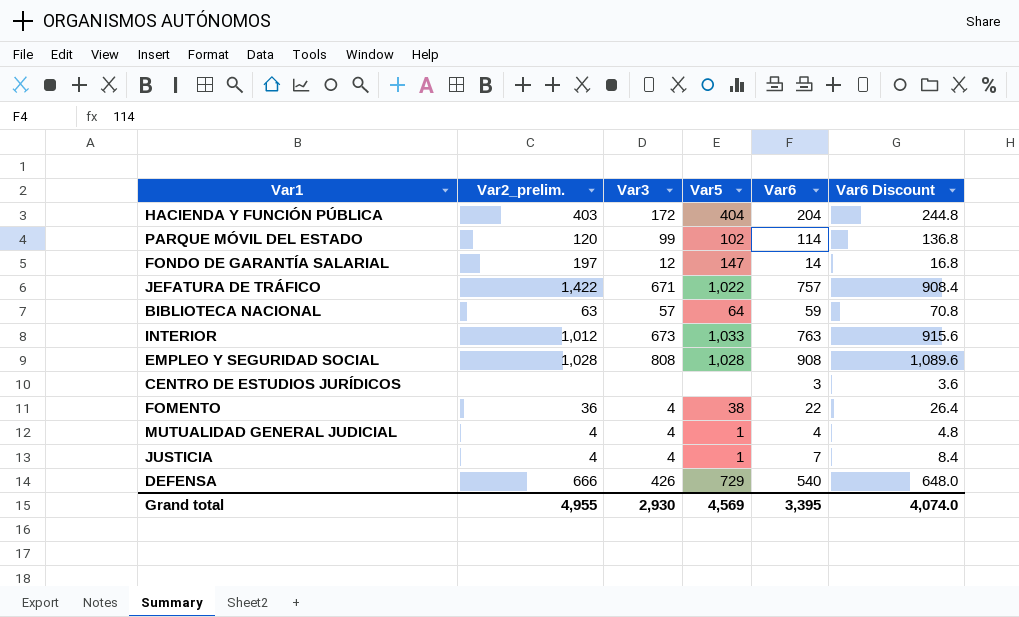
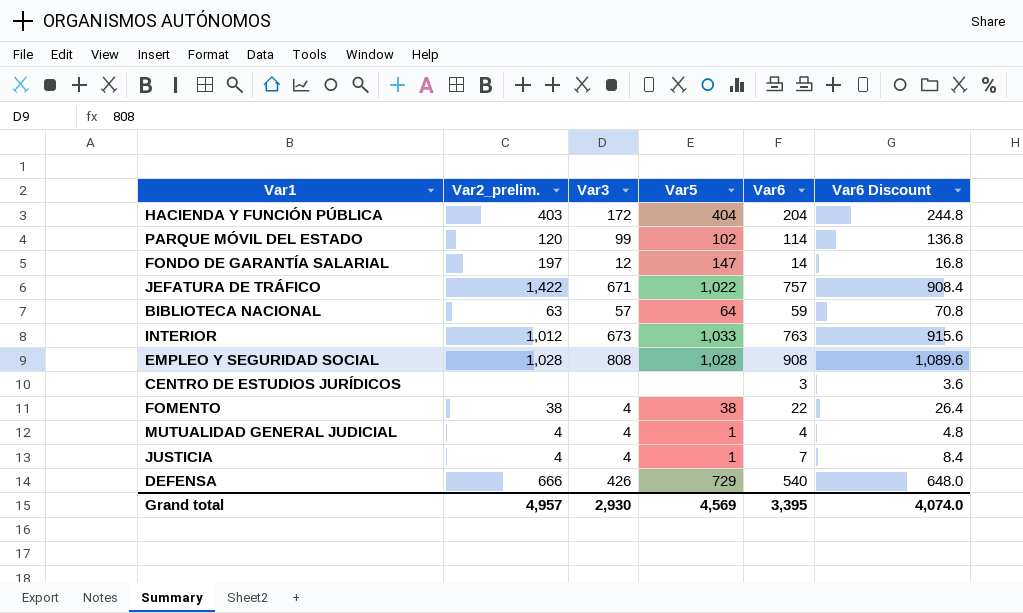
FOMENTO | Var2_prelim.: 36 -> 38
Grand total | Var2_prelim.: 4,955 -> 4,957

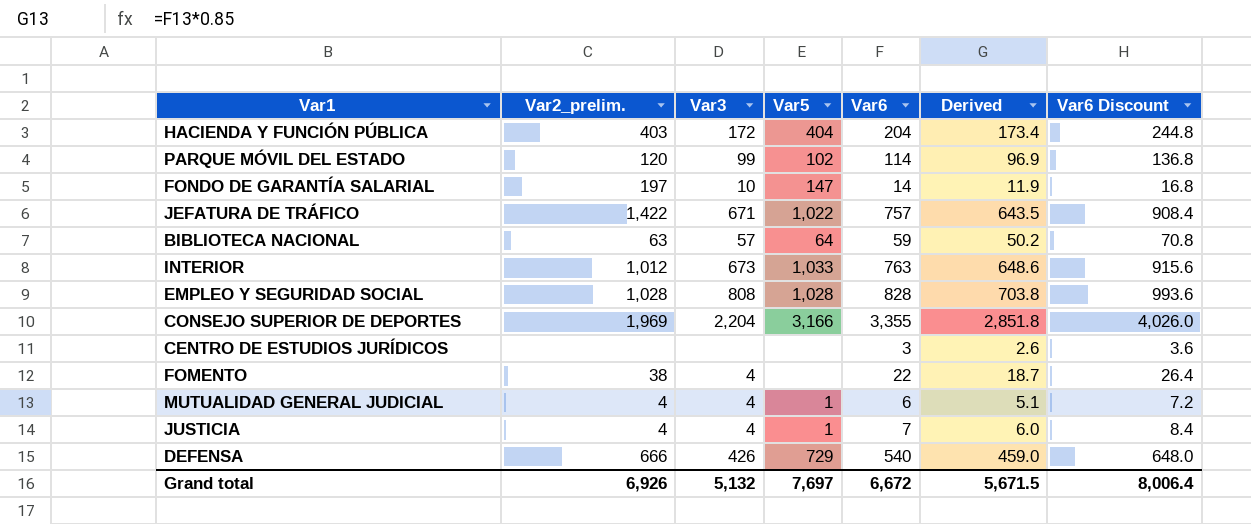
column Derived | formula: none -> [Var6] * 0.85
FONDO DE GARANTÍA SALARIAL | Var3: 12 -> 10
EMPLEO Y SEGURIDAD SOCIAL | Var6: 908 -> 828
EMPLEO Y SEGURIDAD SOCIAL | Var6 Discount: 1,089.6 -> 993.6
row CONSEJO SUPERIOR DE DEPORTES: none -> 1,969 | 2,204 | 3,166 | 3,355 | 2,851.8 | 4,026.0
FOMENTO | Var5: 38 -> none
MUTUALIDAD GENERAL JUDICIAL | Var6: 4 -> 6
MUTUALIDAD GENERAL JUDICIAL | Var6 Discount: 4.8 -> 7.2
Grand total | Var2_prelim.: 4,957 -> 6,926
Grand total | Var3: 2,930 -> 5,132
Grand total | Var5: 4,569 -> 7,697
Grand total | Var6: 3,395 -> 6,672
Grand total | Var6 Discount: 4,074.0 -> 8,006.4

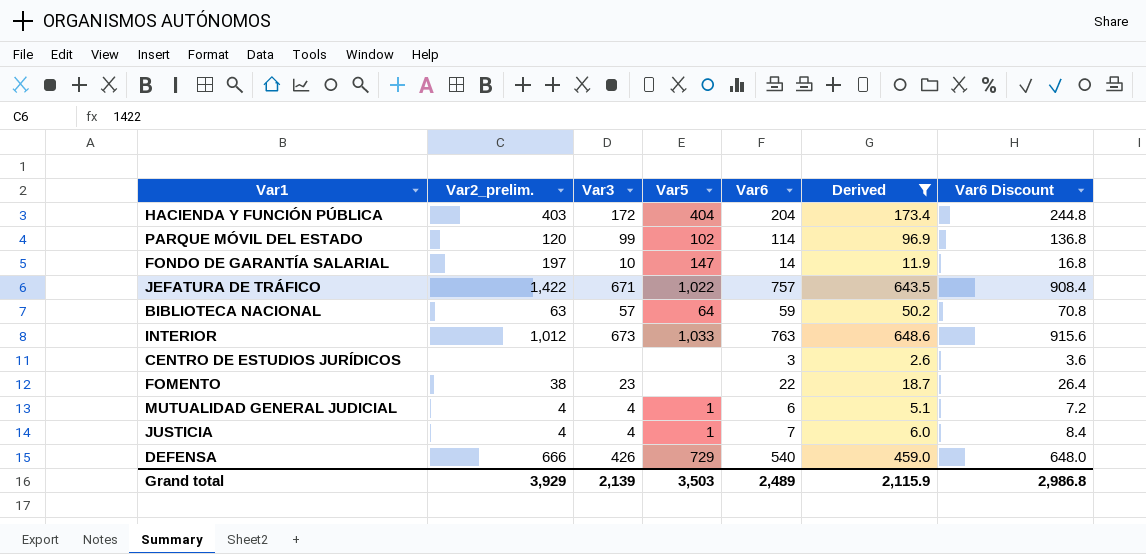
filter: none -> Derived <= 648.6
FOMENTO | Var3: 4 -> 23
Grand total | Var2_prelim.: 6,926 -> 3,929
Grand total | Var3: 5,132 -> 2,139
Grand total | Var5: 7,697 -> 3,503
Grand total | Var6: 6,672 -> 2,489
Grand total | Derived: 5,671.5 -> 2,115.9
Grand total | Var6 Discount: 8,006.4 -> 2,986.8

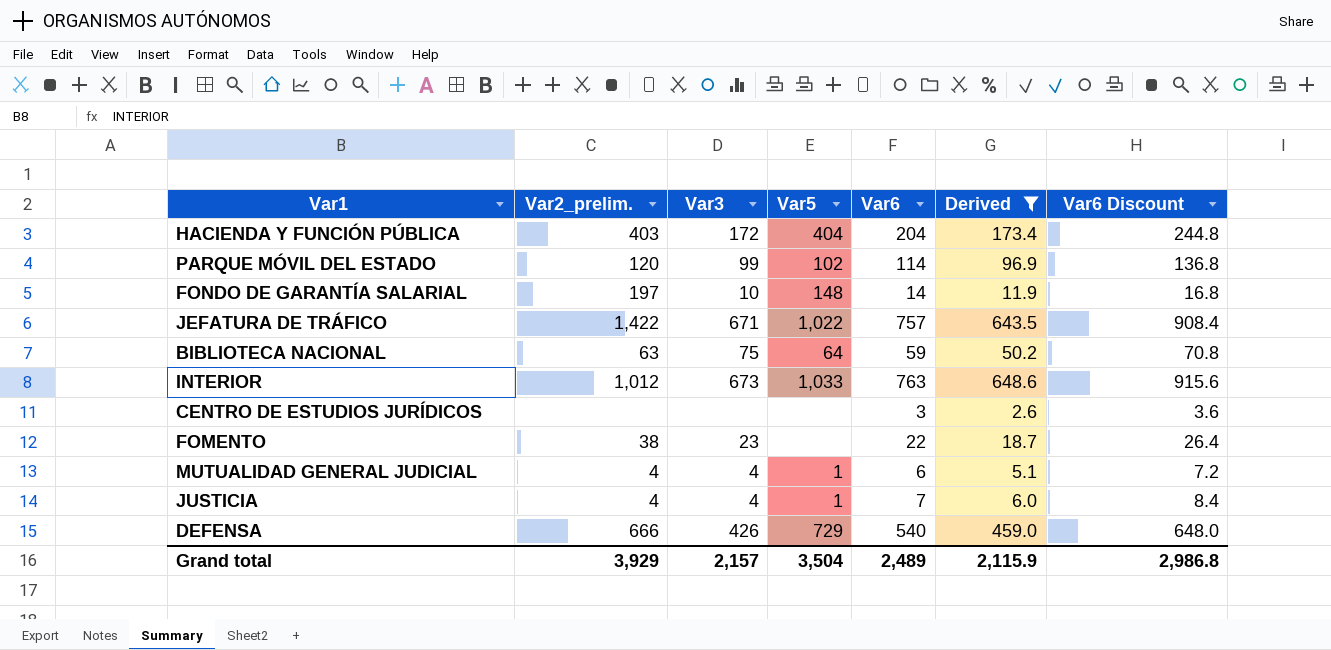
FONDO DE GARANTÍA SALARIAL | Var5: 147 -> 148
BIBLIOTECA NACIONAL | Var3: 57 -> 75
Grand total | Var3: 2,139 -> 2,157
Grand total | Var5: 3,503 -> 3,504

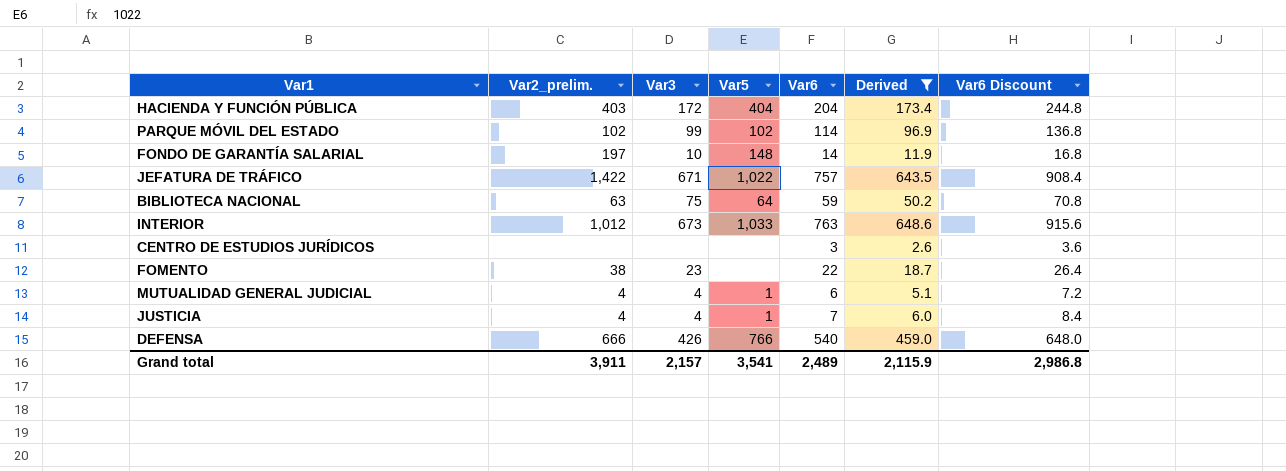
PARQUE MÓVIL DEL ESTADO | Var2_prelim.: 120 -> 102
DEFENSA | Var5: 729 -> 766
Grand total | Var2_prelim.: 3,929 -> 3,911
Grand total | Var5: 3,504 -> 3,541

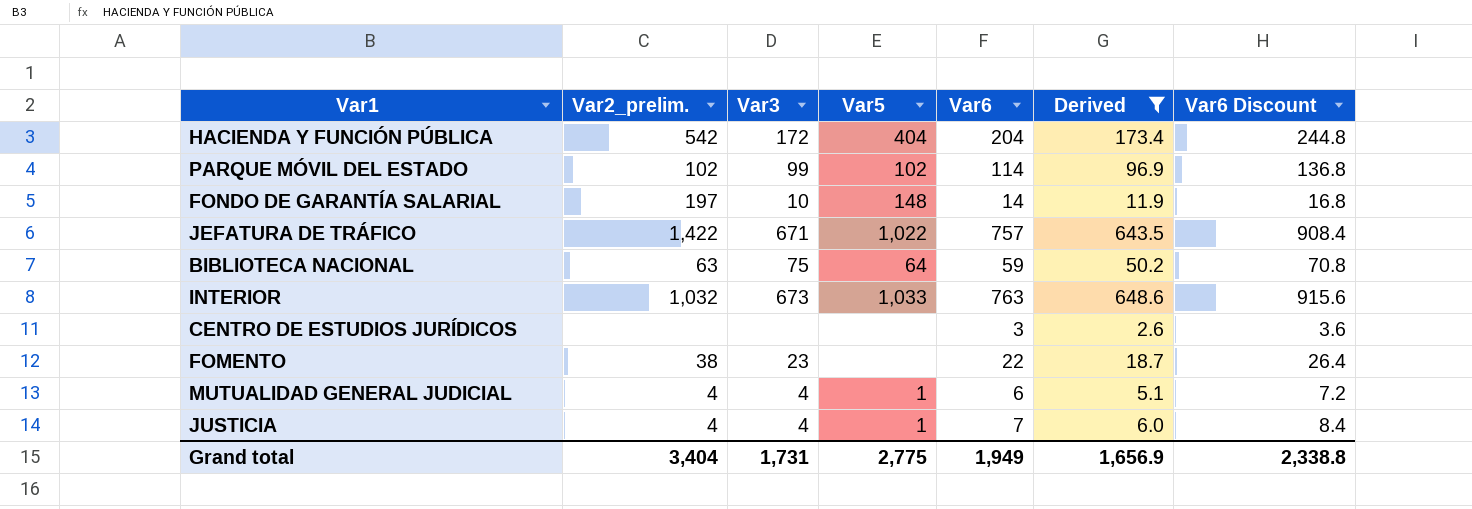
row DEFENSA: 666 | 426 | 766 | 540 | 459.0 | 648.0 -> none
HACIENDA Y FUNCIÓN PÚBLICA | Var2_prelim.: 403 -> 542
INTERIOR | Var2_prelim.: 1,012 -> 1,032
Grand total | Var2_prelim.: 3,911 -> 3,404
Grand total | Var3: 2,157 -> 1,731
Grand total | Var5: 3,541 -> 2,775
Grand total | Var6: 2,489 -> 1,949
Grand total | Derived: 2,115.9 -> 1,656.9
Grand total | Var6 Discount: 2,986.8 -> 2,338.8

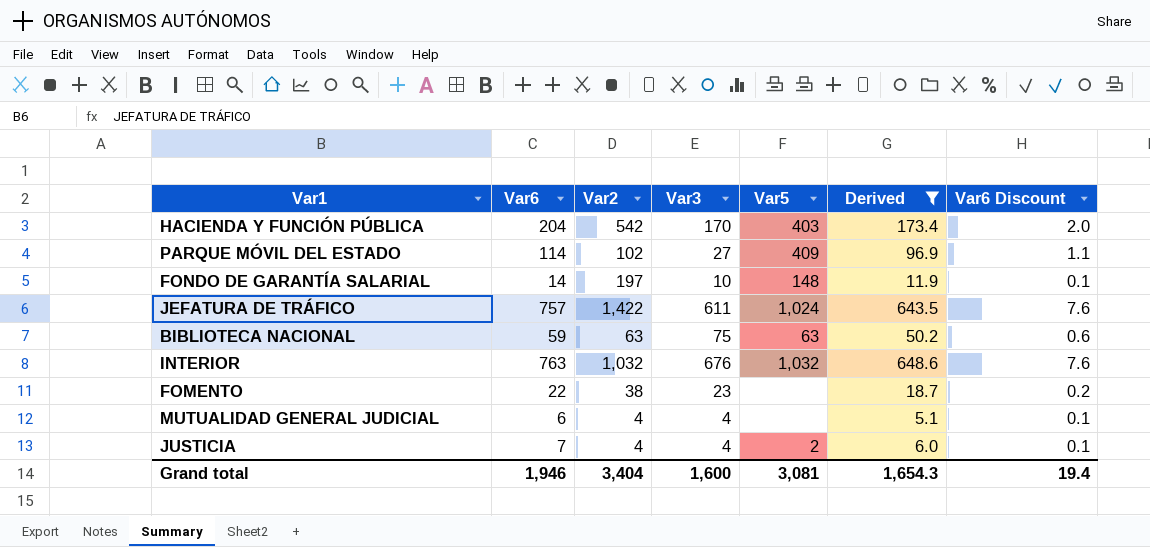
column Var6 | position: 5 -> 2
column name: Var2_prelim. -> Var2
column Var6 Discount | formula: [Var6] * 1.2 -> [Var6] * 0.01
row CENTRO DE ESTUDIOS JURÍDICOS: none | none | none | 3 | 2.6 | 3.6 -> none
HACIENDA Y FUNCIÓN PÚBLICA | Var3: 172 -> 170
HACIENDA Y FUNCIÓN PÚBLICA | Var5: 404 -> 403
PARQUE MÓVIL DEL ESTADO | Var3: 99 -> 27
PARQUE MÓVIL DEL ESTADO | Var5: 102 -> 409
JEFATURA DE TRÁFICO | Var3: 671 -> 611
JEFATURA DE TRÁFICO | Var5: 1,022 -> 1,024
BIBLIOTECA NACIONAL | Var5: 64 -> 63
INTERIOR | Var3: 673 -> 676
INTERIOR | Var5: 1,033 -> 1,032
MUTUALIDAD GENERAL JUDICIAL | Var5: 1 -> none
JUSTICIA | Var5: 1 -> 2
Grand total | Var6: 1,949 -> 1,946
Grand total | Var3: 1,731 -> 1,600
Grand total | Var5: 2,775 -> 3,081
Grand total | Derived: 1,656.9 -> 1,654.3
Grand total | Var6 Discount: 2,338.8 -> 19.4

